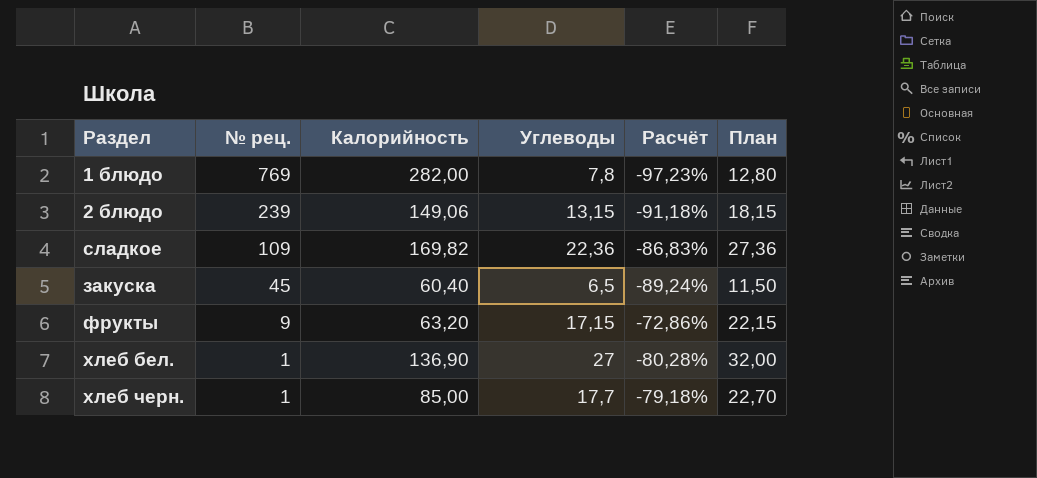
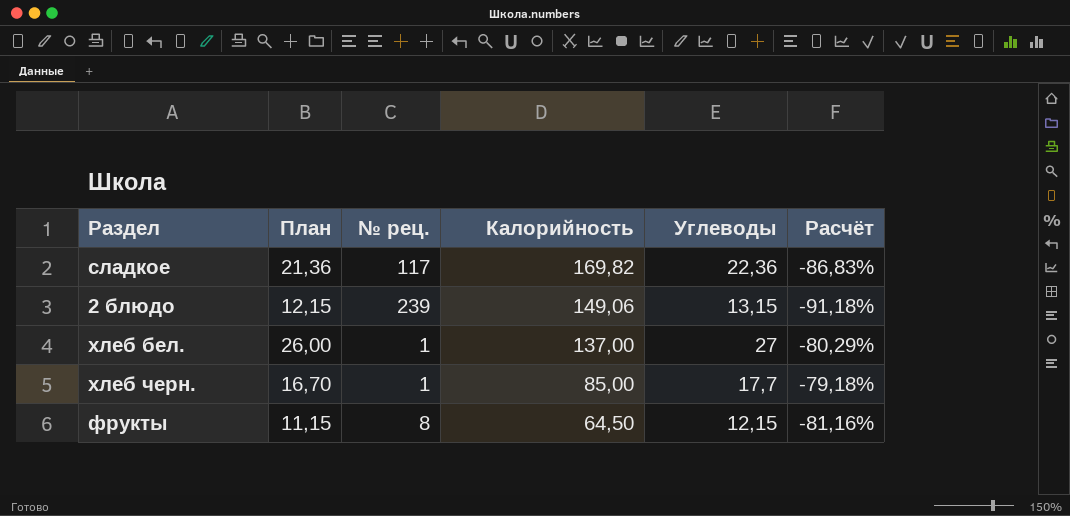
row order: № рец. descending -> Калорийность descending
column План | formula: [Углеводы] + 5 -> [Углеводы] - 1
column План | position: 6 -> 2
row 1 блюдо: 769 | 282,00 | 7,8 | -97,23% | 12,80 -> none
row закуска: 45 | 60,40 | 6,5 | -89,24% | 11,50 -> none
сладкое | № рец.: 109 -> 117
хлеб бел. | Калорийность: 136,90 -> 137,00
хлеб бел. | Расчёт: -80,28% -> -80,29%
фрукты | № рец.: 9 -> 8
фрукты | Калорийность: 63,20 -> 64,50
фрукты | Углеводы: 17,15 -> 12,15
фрукты | Расчёт: -72,86% -> -81,16%

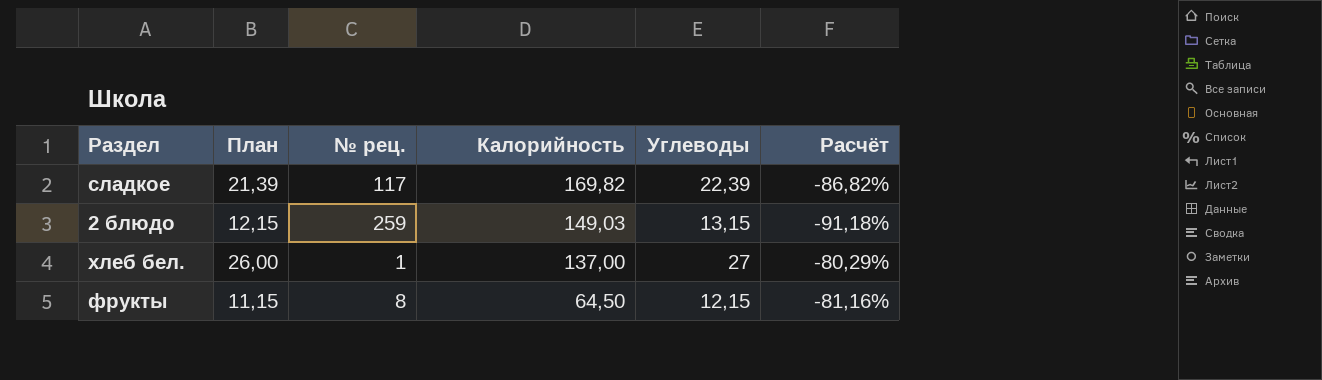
row хлеб черн.: 16,70 | 1 | 85,00 | 17,7 | -79,18% -> none
сладкое | План: 21,36 -> 21,39
сладкое | Углеводы: 22,36 -> 22,39
сладкое | Расчёт: -86,83% -> -86,82%
2 блюдо | № рец.: 239 -> 259
2 блюдо | Калорийность: 149,06 -> 149,03

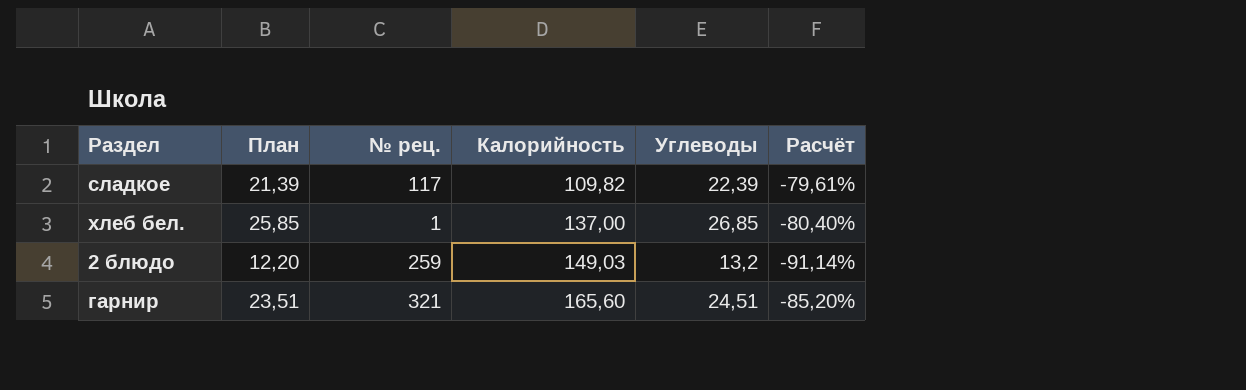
row order: Калорийность descending -> Калорийность ascending
row фрукты: 11,15 | 8 | 64,50 | 12,15 | -81,16% -> none
сладкое | Калорийность: 169,82 -> 109,82
сладкое | Расчёт: -86,82% -> -79,61%
хлеб бел. | План: 26,00 -> 25,85
хлеб бел. | Углеводы: 27 -> 26,85
хлеб бел. | Расчёт: -80,29% -> -80,40%
2 блюдо | План: 12,15 -> 12,20
2 блюдо | Углеводы: 13,15 -> 13,2
2 блюдо | Расчёт: -91,18% -> -91,14%
row гарнир: none -> 23,51 | 321 | 165,60 | 24,51 | -85,20%

